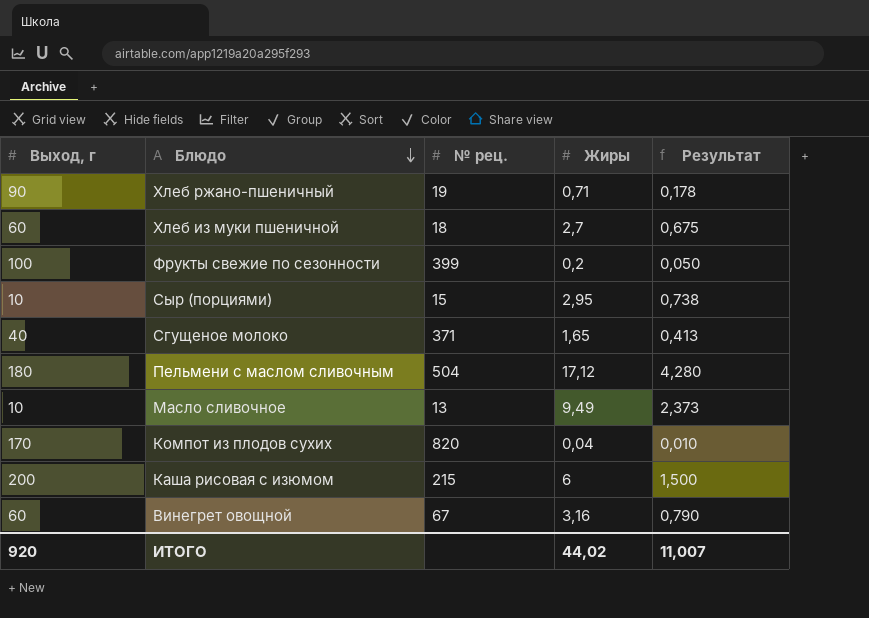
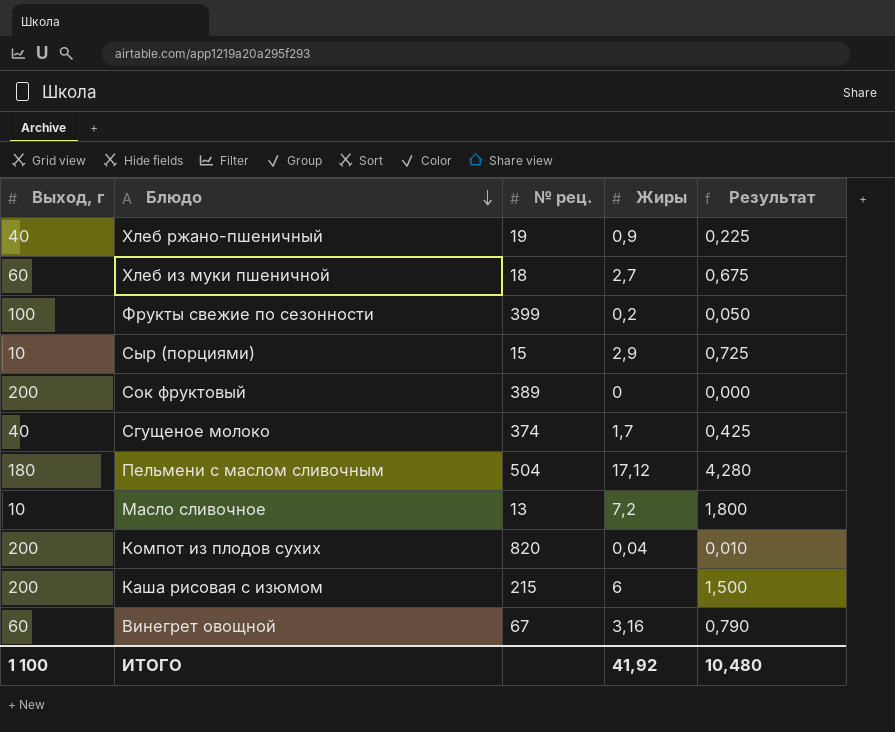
Хлеб ржано-пшеничный | Выход, г: 90 -> 40
Хлеб ржано-пшеничный | Жиры: 0,71 -> 0,9
Хлеб ржано-пшеничный | Результат: 0,178 -> 0,225
Сыр (порциями) | Жиры: 2,95 -> 2,9
Сыр (порциями) | Результат: 0,738 -> 0,725
row Сок фруктовый: none -> 200 | 389 | 0 | 0,000
Сгущеное молоко | № рец.: 371 -> 374
Сгущеное молоко | Жиры: 1,65 -> 1,7
Сгущеное молоко | Результат: 0,413 -> 0,425
Масло сливочное | Жиры: 9,49 -> 7,2
Масло сливочное | Результат: 2,373 -> 1,800
Компот из плодов сухих | Выход, г: 170 -> 200
ИТОГО | Выход, г: 920 -> 1 100
ИТОГО | Жиры: 44,02 -> 41,92
ИТОГО | Результат: 11,007 -> 10,480

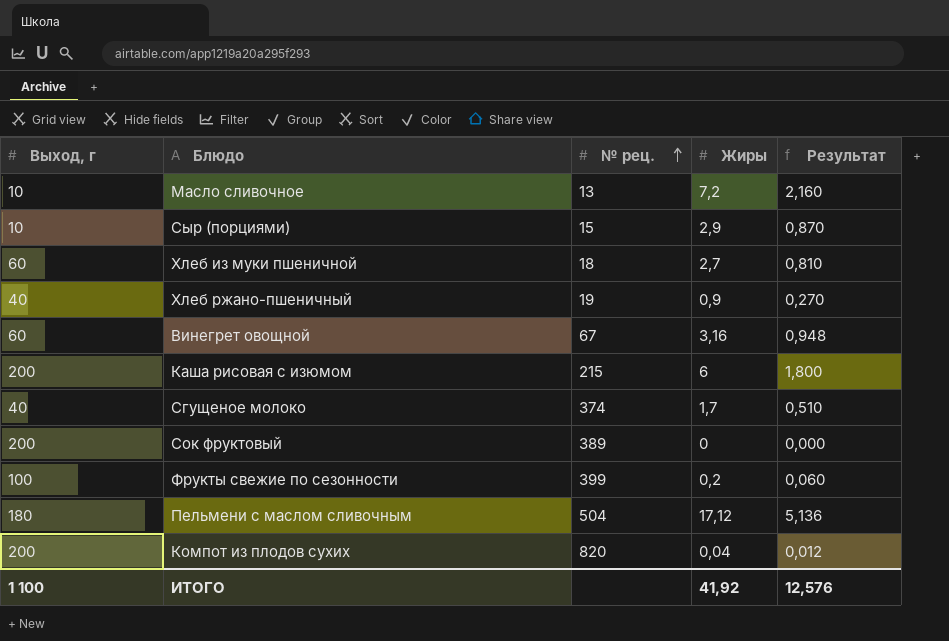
row order: Блюдо descending -> № рец. ascending
column Результат | formula: [Жиры] * 0,25 -> [Жиры] * 0,3
ИТОГО | Результат: 10,480 -> 12,576

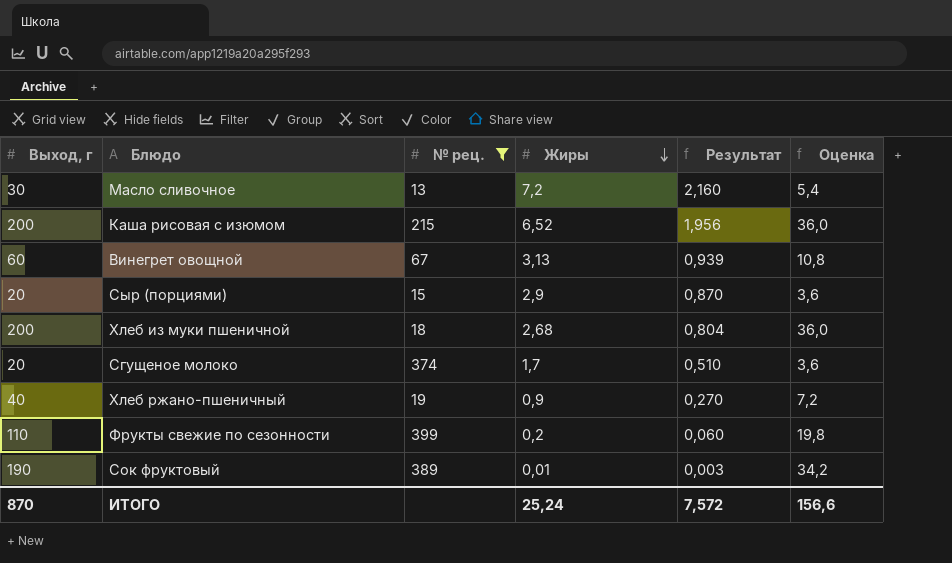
filter: none -> № рец. <= 399
row order: № рец. ascending -> Жиры descending
column Оценка | formula: none -> [Выход, г] * 0,18
Масло сливочное | Выход, г: 10 -> 30
Каша рисовая с изюмом | Жиры: 6 -> 6,52
Каша рисовая с изюмом | Результат: 1,800 -> 1,956
Винегрет овощной | Жиры: 3,16 -> 3,13
Винегрет овощной | Результат: 0,948 -> 0,939
Сыр (порциями) | Выход, г: 10 -> 20
Хлеб из муки пшеничной | Выход, г: 60 -> 200
Хлеб из муки пшеничной | Жиры: 2,7 -> 2,68
Хлеб из муки пшеничной | Результат: 0,810 -> 0,804
Сгущеное молоко | Выход, г: 40 -> 20
Фрукты свежие по сезонности | Выход, г: 100 -> 110
Сок фруктовый | Выход, г: 200 -> 190
Сок фруктовый | Жиры: 0 -> 0,01
Сок фруктовый | Результат: 0,000 -> 0,003
ИТОГО | Выход, г: 1 100 -> 870
ИТОГО | Жиры: 41,92 -> 25,24
ИТОГО | Результат: 12,576 -> 7,572

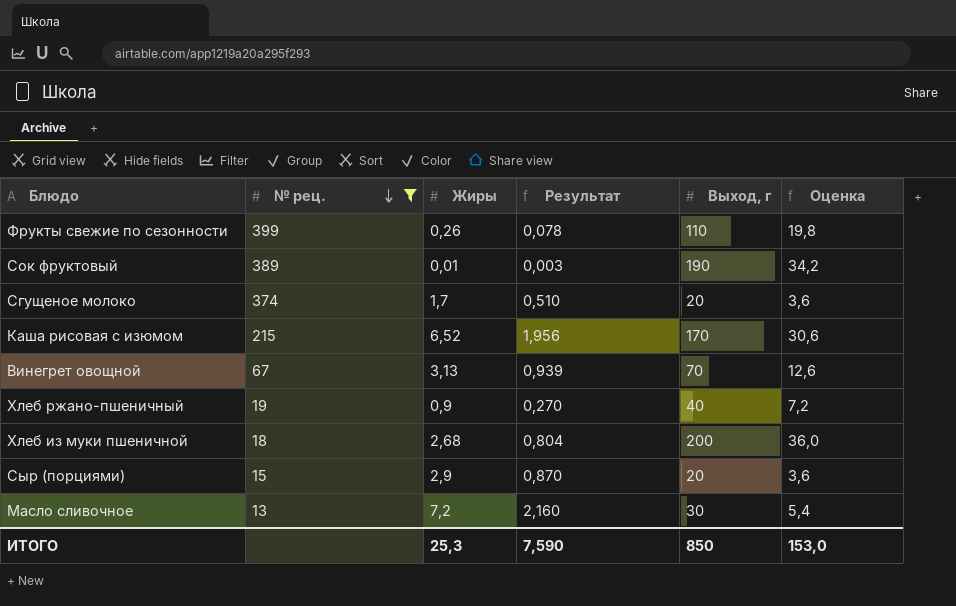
row order: Жиры descending -> № рец. descending
column Выход, г | position: 1 -> 5
Фрукты свежие по сезонности | Жиры: 0,2 -> 0,26
Фрукты свежие по сезонности | Результат: 0,060 -> 0,078
Каша рисовая с изюмом | Выход, г: 200 -> 170
Каша рисовая с изюмом | Оценка: 36,0 -> 30,6
Винегрет овощной | Выход, г: 60 -> 70
Винегрет овощной | Оценка: 10,8 -> 12,6
ИТОГО | Жиры: 25,24 -> 25,3
ИТОГО | Результат: 7,572 -> 7,590
ИТОГО | Выход, г: 870 -> 850
ИТОГО | Оценка: 156,6 -> 153,0

